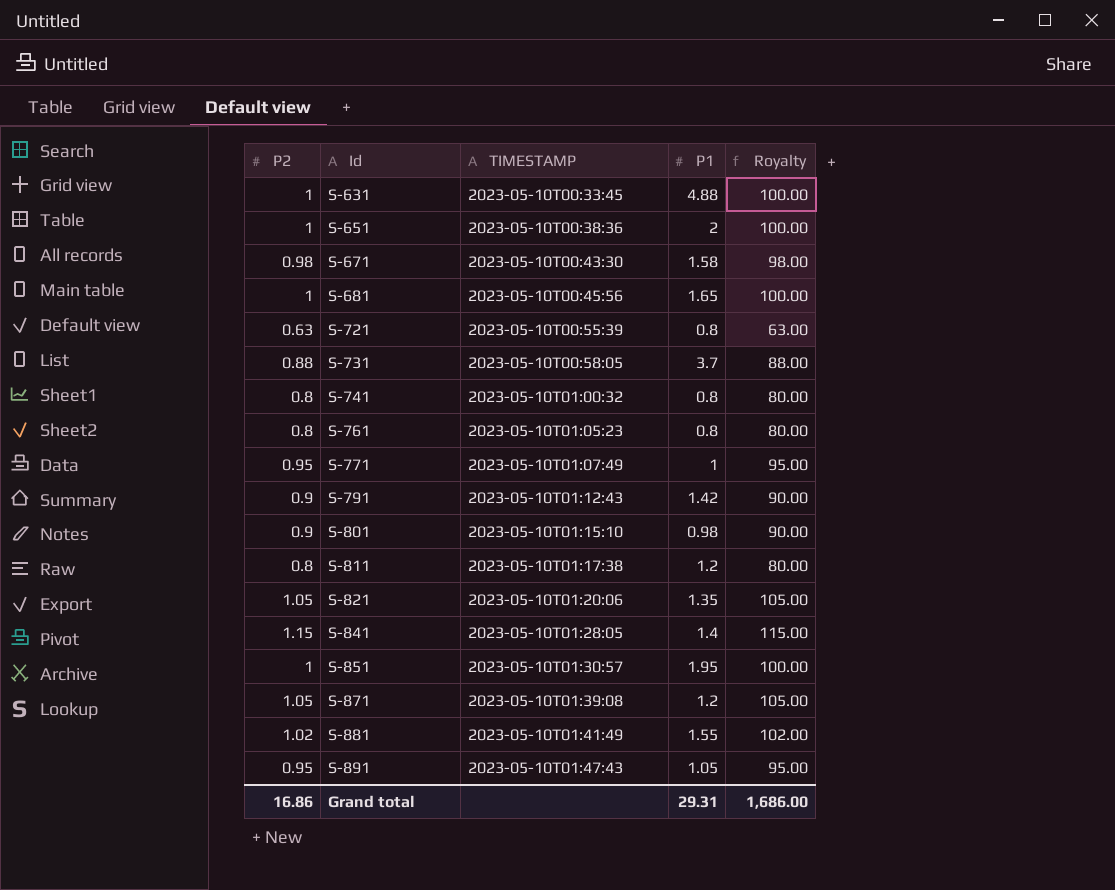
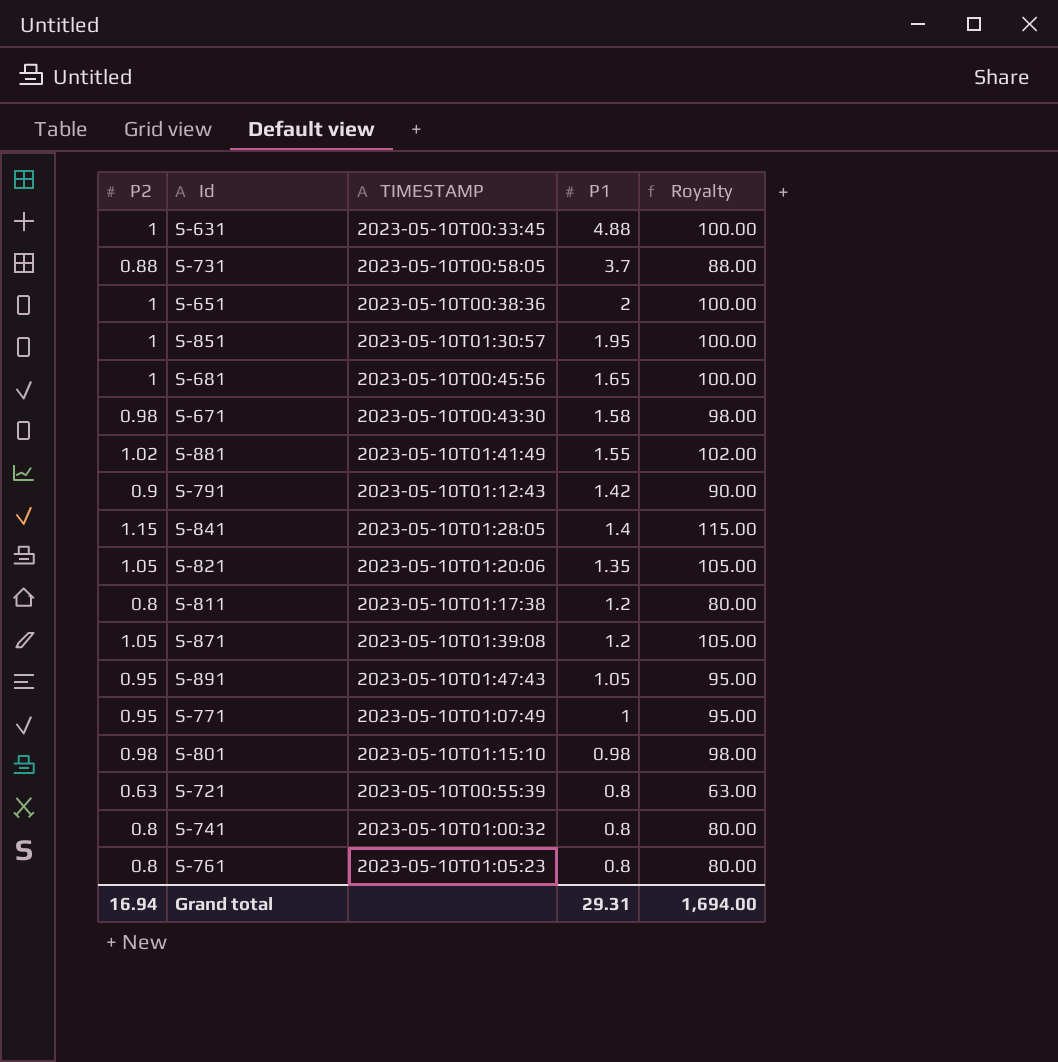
row order: Id ascending -> P1 descending
S-801 | P2: 0.9 -> 0.98
S-801 | Royalty: 90.00 -> 98.00
Grand total | P2: 16.86 -> 16.94
Grand total | Royalty: 1,686.00 -> 1,694.00

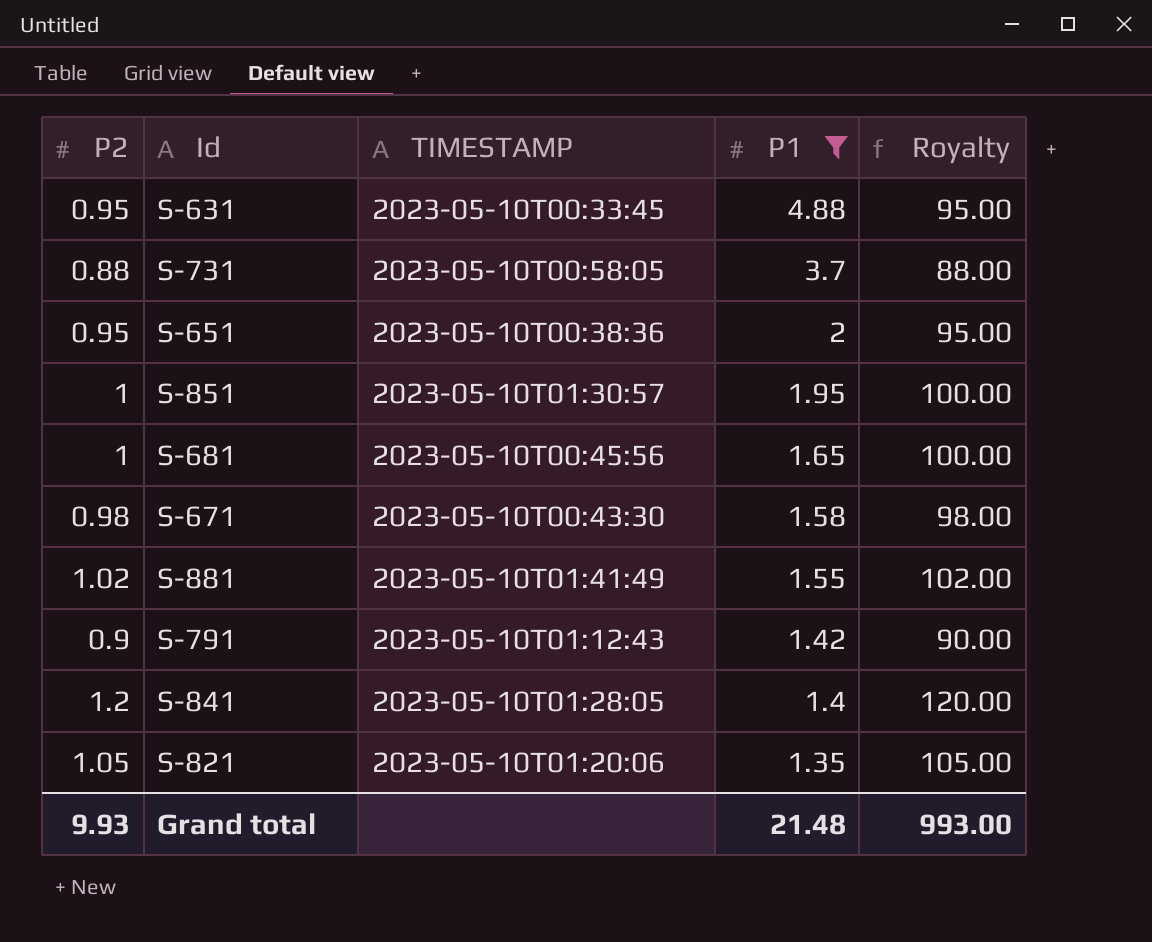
filter: none -> P1 >= 1.35
S-631 | P2: 1 -> 0.95
S-631 | Royalty: 100.00 -> 95.00
S-651 | P2: 1 -> 0.95
S-651 | Royalty: 100.00 -> 95.00
S-841 | P2: 1.15 -> 1.2
S-841 | Royalty: 115.00 -> 120.00
Grand total | P2: 16.94 -> 9.93
Grand total | P1: 29.31 -> 21.48
Grand total | Royalty: 1,694.00 -> 993.00

